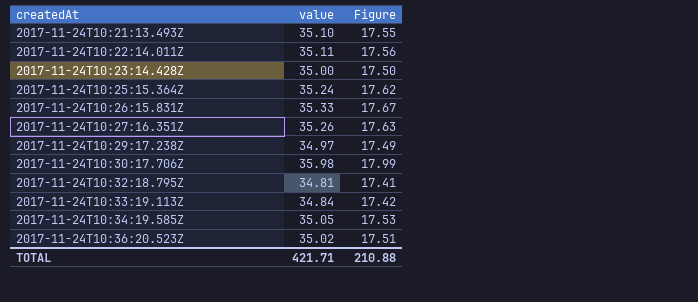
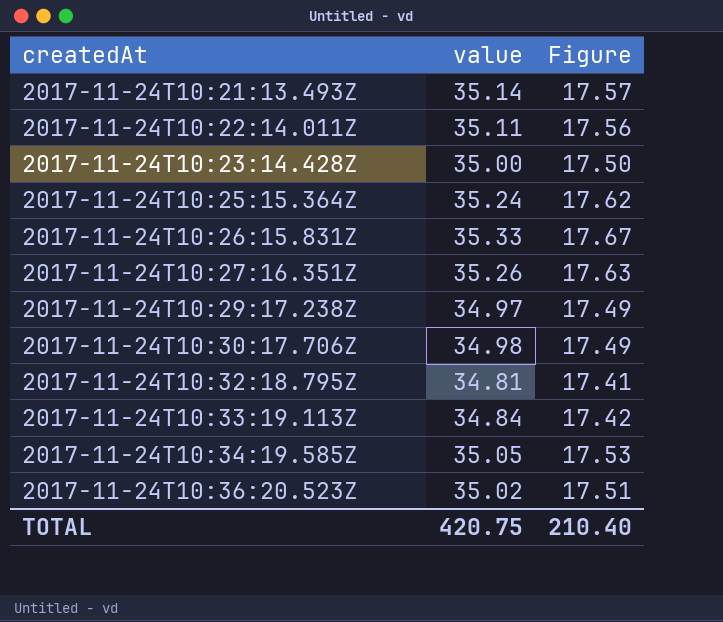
2017-11-24T10:21:13.493Z | value: 35.10 -> 35.14
2017-11-24T10:21:13.493Z | Figure: 17.55 -> 17.57
2017-11-24T10:30:17.706Z | value: 35.98 -> 34.98
2017-11-24T10:30:17.706Z | Figure: 17.99 -> 17.49
TOTAL | value: 421.71 -> 420.75
TOTAL | Figure: 210.88 -> 210.40

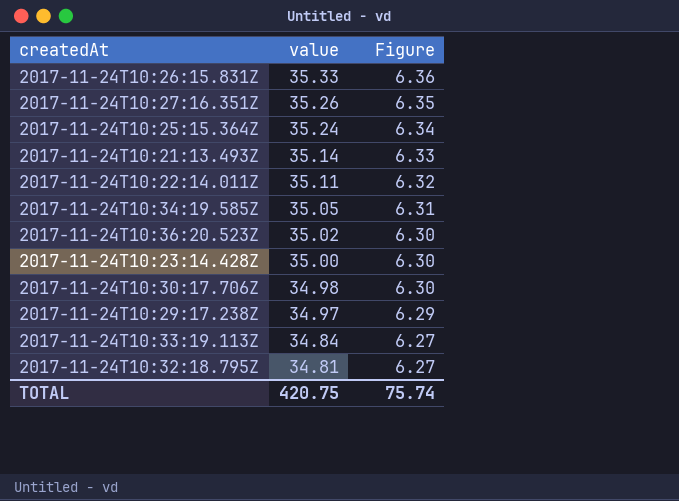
row order: createdAt ascending -> value descending
column Figure | formula: [value] * 0.5 -> [value] * 0.18
TOTAL | Figure: 210.40 -> 75.74

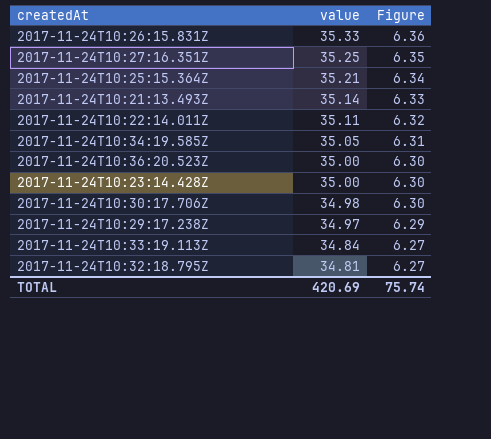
2017-11-24T10:27:16.351Z | value: 35.26 -> 35.25
2017-11-24T10:25:15.364Z | value: 35.24 -> 35.21
2017-11-24T10:36:20.523Z | value: 35.02 -> 35.00
TOTAL | value: 420.75 -> 420.69

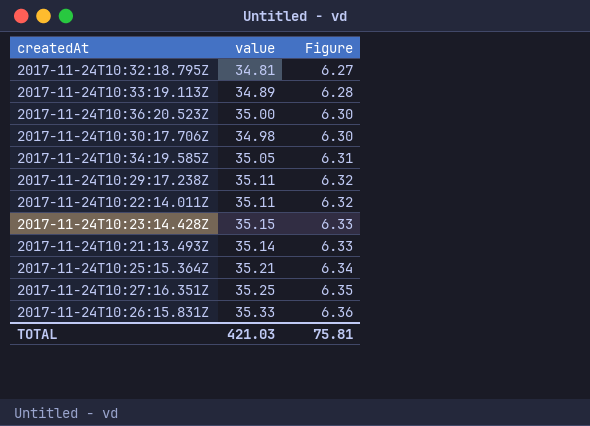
row order: value descending -> Figure ascending
2017-11-24T10:33:19.113Z | value: 34.84 -> 34.89
2017-11-24T10:33:19.113Z | Figure: 6.27 -> 6.28
2017-11-24T10:29:17.238Z | value: 34.97 -> 35.11
2017-11-24T10:29:17.238Z | Figure: 6.29 -> 6.32
2017-11-24T10:23:14.428Z | value: 35.00 -> 35.15
2017-11-24T10:23:14.428Z | Figure: 6.30 -> 6.33
TOTAL | value: 420.69 -> 421.03
TOTAL | Figure: 75.74 -> 75.81

